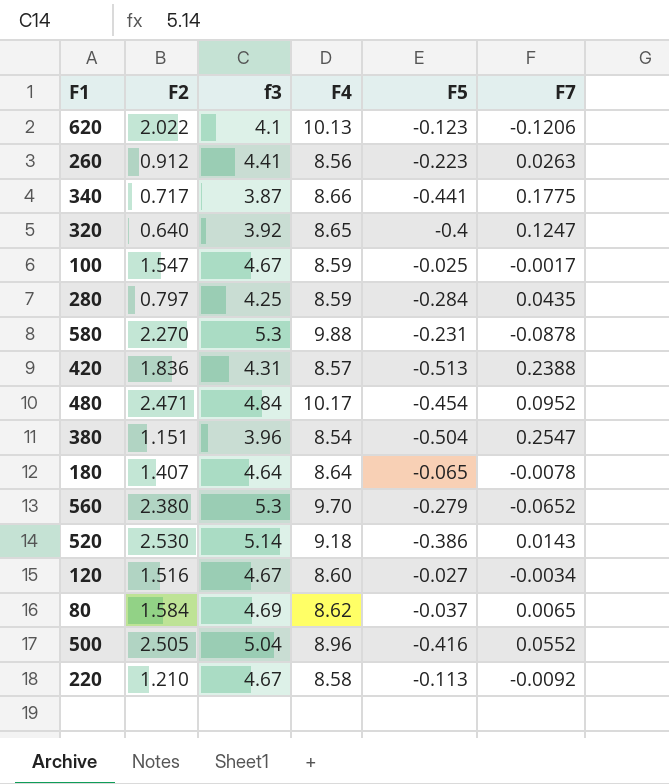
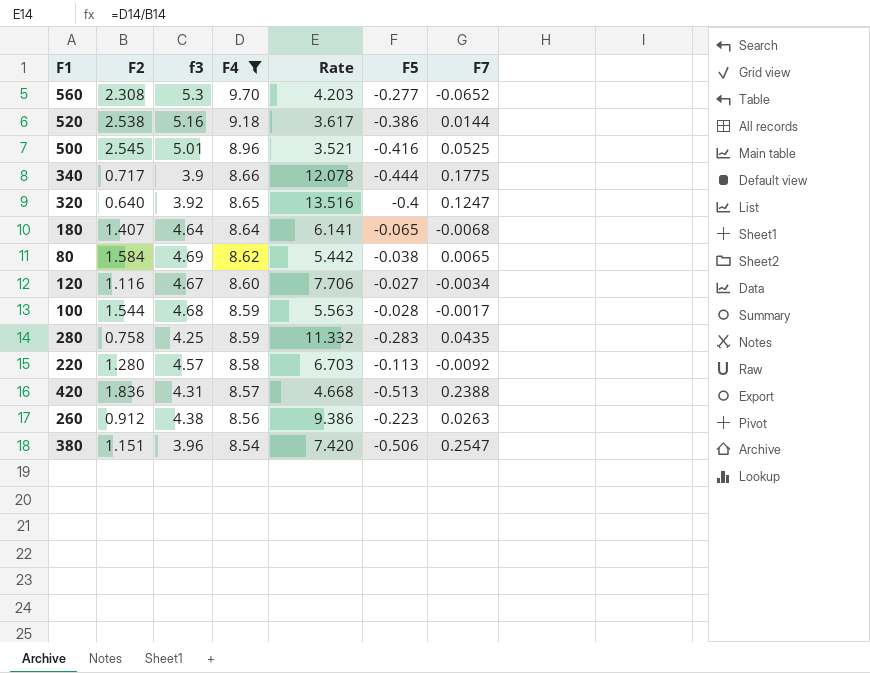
filter: none -> F4 <= 9.70
row order: none -> F4 descending
column Rate | formula: none -> [F4] / [F2]
560 | F2: 2.380 -> 2.308
560 | F5: -0.279 -> -0.277
520 | F2: 2.530 -> 2.538
520 | f3: 5.14 -> 5.16
520 | F7: 0.0143 -> 0.0144
500 | F2: 2.505 -> 2.545
500 | f3: 5.04 -> 5.01
500 | F7: 0.0552 -> 0.0525
340 | f3: 3.87 -> 3.9
340 | F5: -0.441 -> -0.444
180 | F7: -0.0078 -> -0.0068
80 | F5: -0.037 -> -0.038
120 | F2: 1.516 -> 1.116
100 | F2: 1.547 -> 1.544
100 | f3: 4.67 -> 4.68
100 | F5: -0.025 -> -0.028
280 | F2: 0.797 -> 0.758
280 | F5: -0.284 -> -0.283
220 | F2: 1.210 -> 1.280
220 | f3: 4.67 -> 4.57
260 | f3: 4.41 -> 4.38
380 | F5: -0.504 -> -0.506

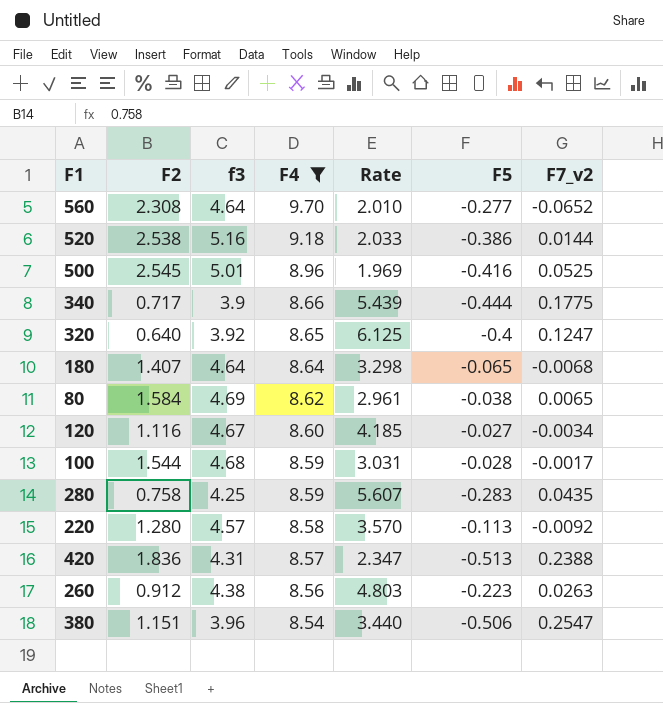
column Rate | formula: [F4] / [F2] -> [f3] / [F2]
column name: F7 -> F7_v2
560 | f3: 5.3 -> 4.64

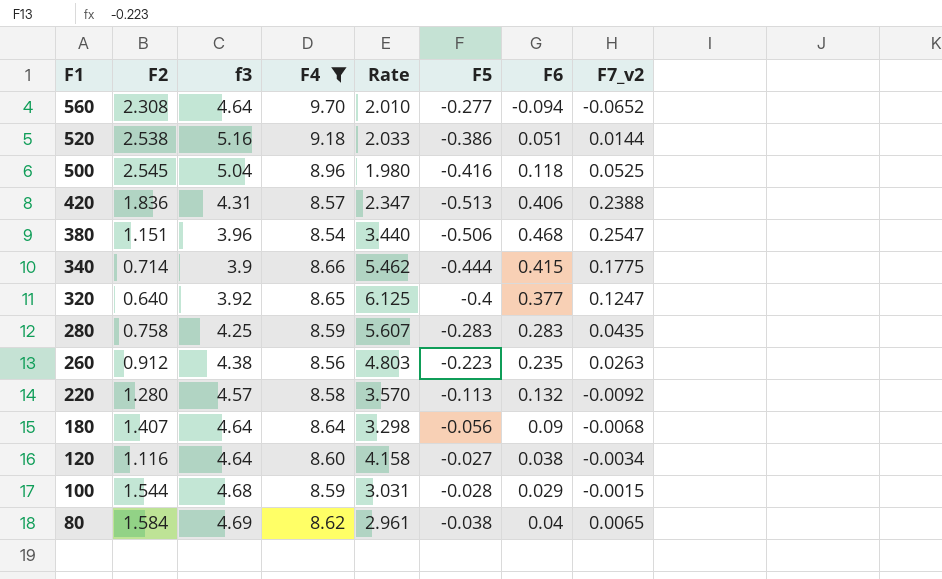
row order: F4 descending -> F1 descending
column F6 | position: none -> 7
500 | f3: 5.01 -> 5.04
500 | Rate: 1.969 -> 1.980
340 | F2: 0.717 -> 0.714
340 | Rate: 5.439 -> 5.462
180 | F5: -0.065 -> -0.056
120 | f3: 4.67 -> 4.64
120 | Rate: 4.185 -> 4.158
100 | F7_v2: -0.0017 -> -0.0015

